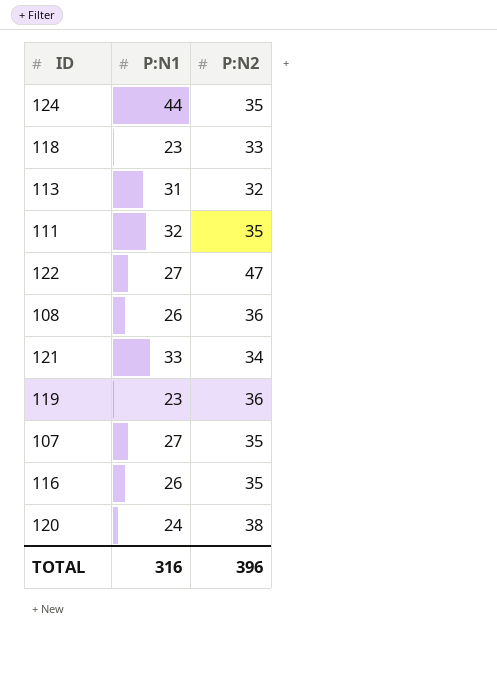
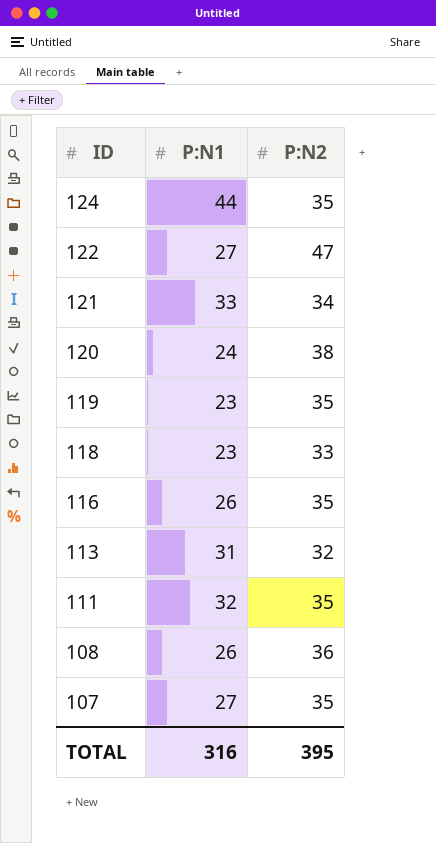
row order: none -> ID descending
119 | P:N2: 36 -> 35
TOTAL | P:N2: 396 -> 395

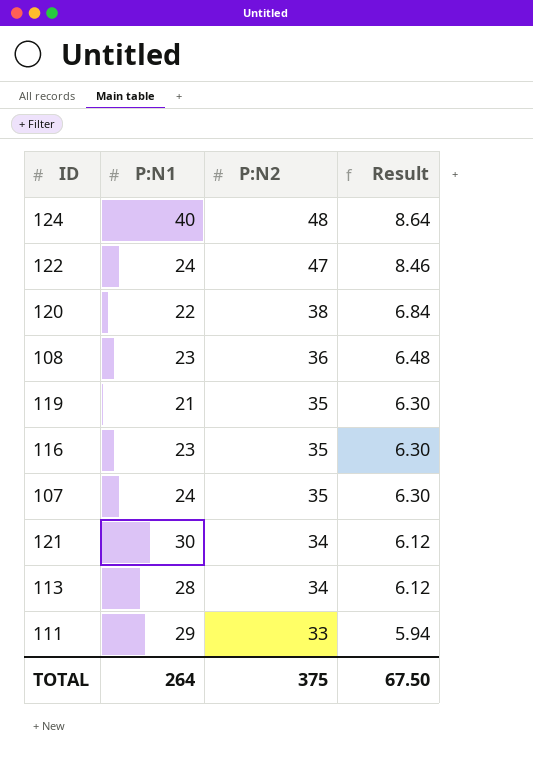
row order: ID descending -> P:N2 descending
column Result | formula: none -> [P:N2] * 0.18
row 118: 23 | 33 -> none
124 | P:N1: 44 -> 40
124 | P:N2: 35 -> 48
122 | P:N1: 27 -> 24
120 | P:N1: 24 -> 22
108 | P:N1: 26 -> 23
119 | P:N1: 23 -> 21
116 | P:N1: 26 -> 23
107 | P:N1: 27 -> 24
121 | P:N1: 33 -> 30
113 | P:N1: 31 -> 28
113 | P:N2: 32 -> 34
111 | P:N1: 32 -> 29
111 | P:N2: 35 -> 33
TOTAL | P:N1: 316 -> 264
TOTAL | P:N2: 395 -> 375

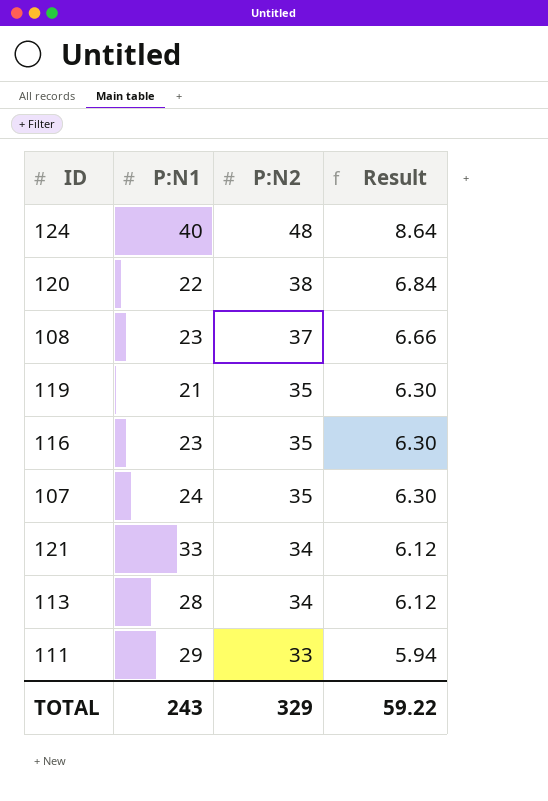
row 122: 24 | 47 | 8.46 -> none
108 | P:N2: 36 -> 37
108 | Result: 6.48 -> 6.66
121 | P:N1: 30 -> 33
TOTAL | P:N1: 264 -> 243
TOTAL | P:N2: 375 -> 329
TOTAL | Result: 67.50 -> 59.22

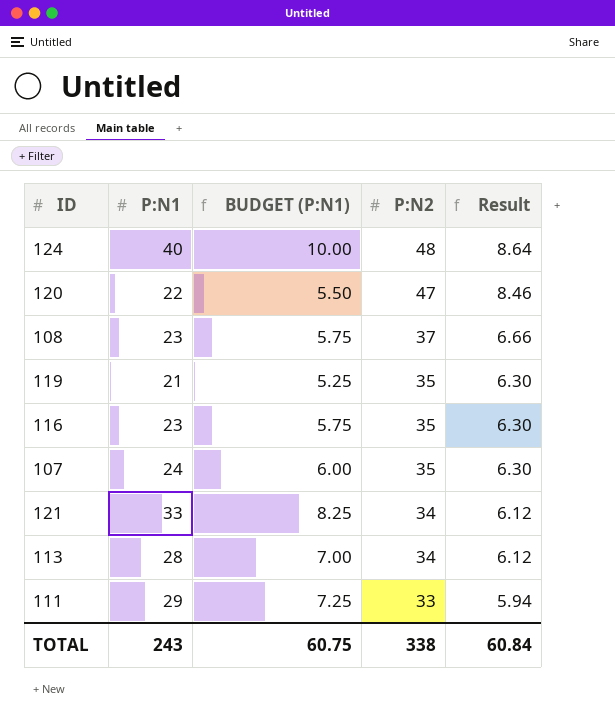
column BUDGET (P:N1) | formula: none -> [P:N1] * 0.25
120 | P:N2: 38 -> 47
120 | Result: 6.84 -> 8.46
TOTAL | P:N2: 329 -> 338
TOTAL | Result: 59.22 -> 60.84

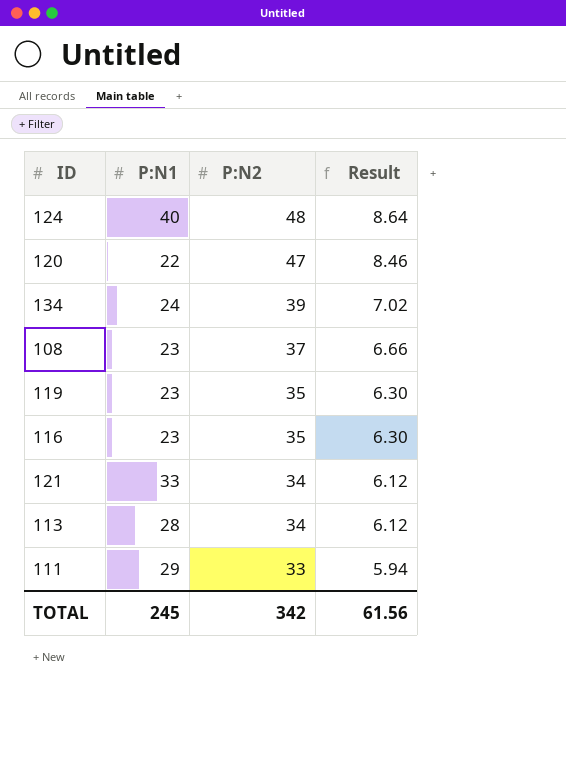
column BUDGET (P:N1) | formula: [P:N1] * 0.25 -> none
row 107: 24 | 6.00 | 35 | 6.30 -> none
row 134: none -> 24 | 39 | 7.02
119 | P:N1: 21 -> 23
TOTAL | P:N1: 243 -> 245
TOTAL | P:N2: 338 -> 342
TOTAL | Result: 60.84 -> 61.56

